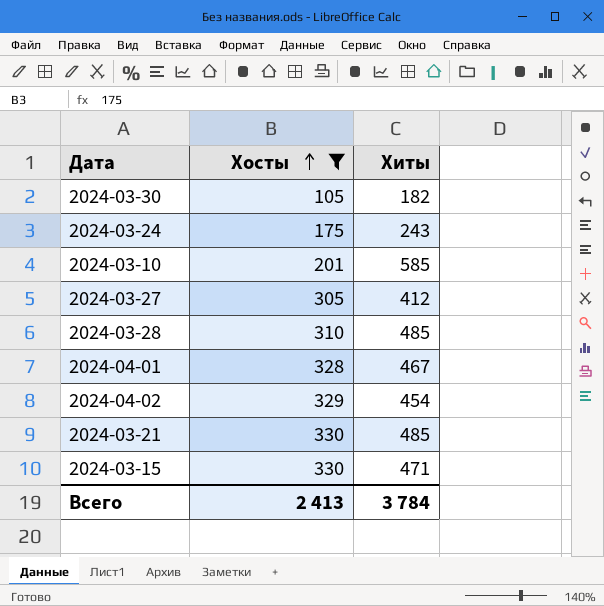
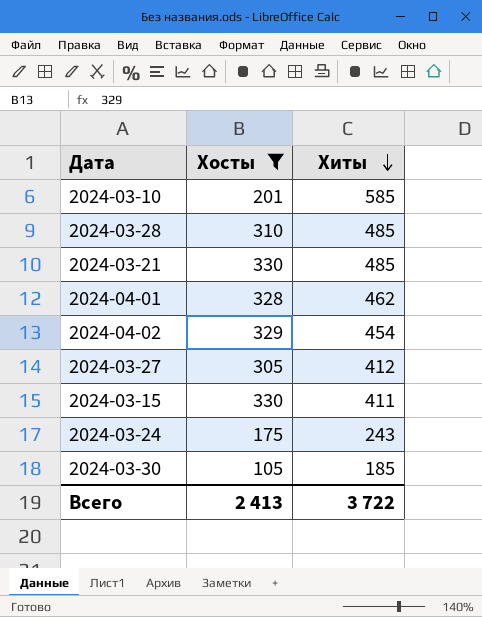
row order: Хосты ascending -> Хиты descending
2024-04-01 | Хиты: 467 -> 462
2024-03-15 | Хиты: 471 -> 411
2024-03-30 | Хиты: 182 -> 185
Всего | Хиты: 3 784 -> 3 722

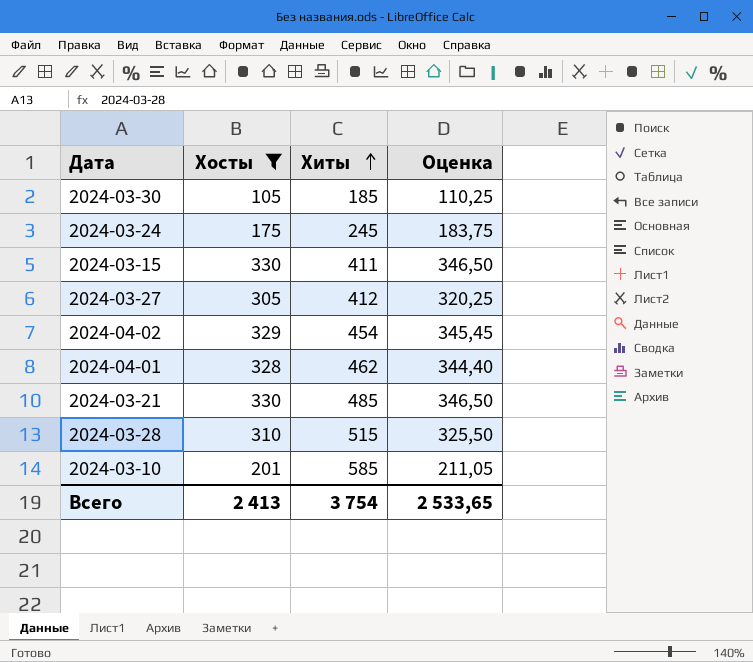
row order: Хиты descending -> Хиты ascending
column Оценка | formula: none -> [Хосты] * 1,05
2024-03-24 | Хиты: 243 -> 245
2024-03-28 | Хиты: 485 -> 515
Всего | Хиты: 3 722 -> 3 754

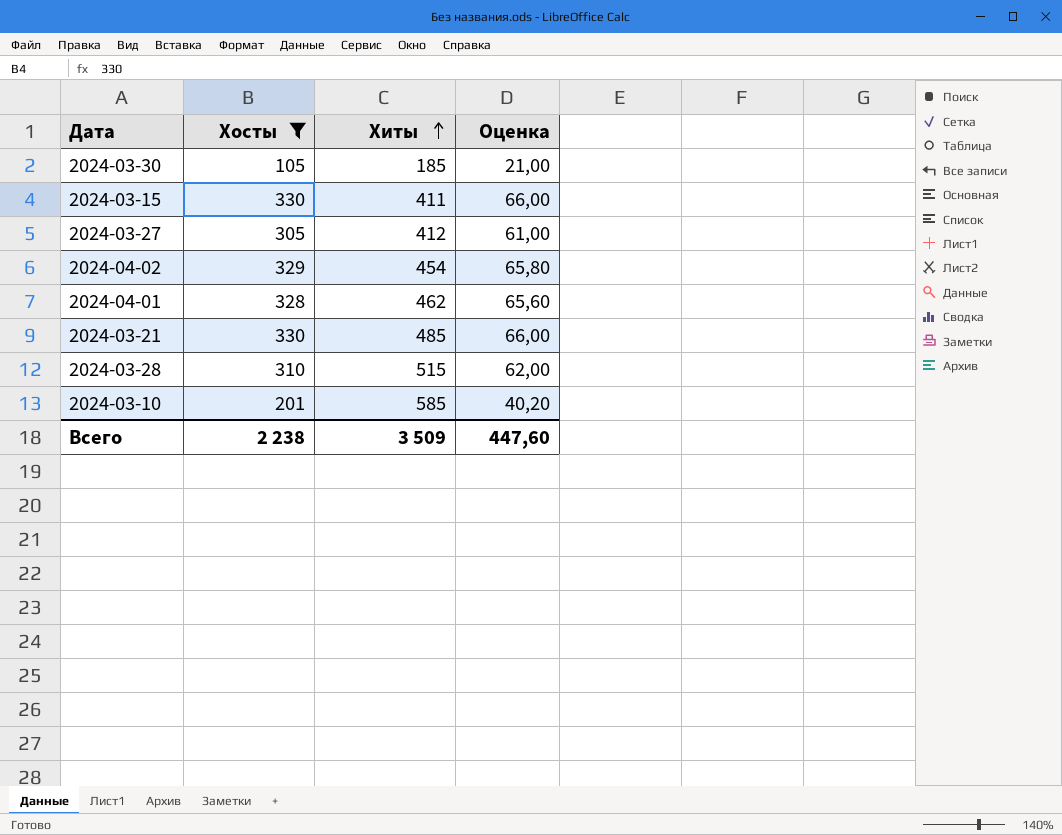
column Оценка | formula: [Хосты] * 1,05 -> [Хосты] * 0,2
row 2024-03-24: 175 | 245 | 183,75 -> none
Всего | Хосты: 2 413 -> 2 238
Всего | Хиты: 3 754 -> 3 509
Всего | Оценка: 2 533,65 -> 447,60

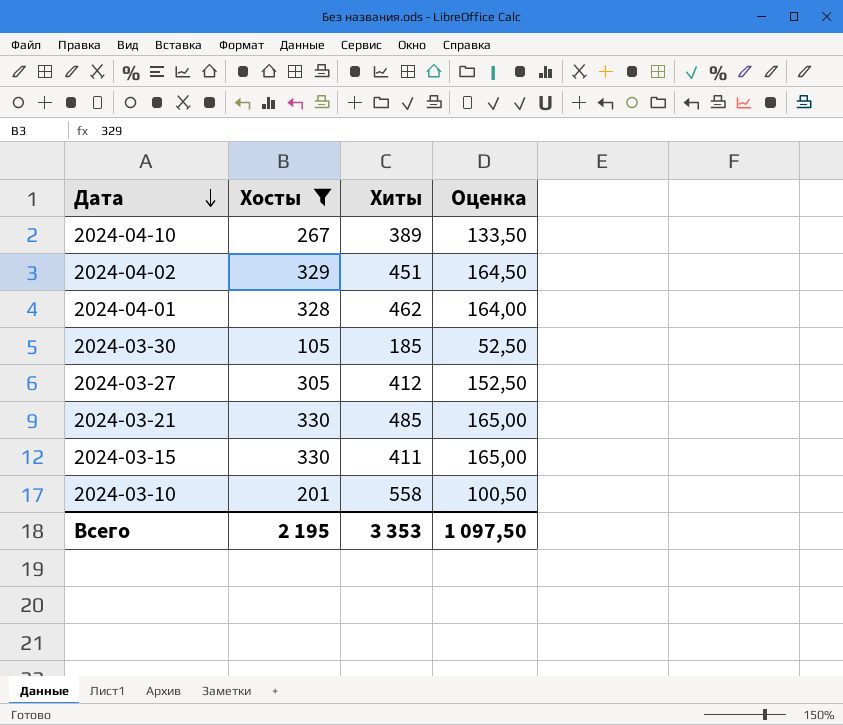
row order: Хиты ascending -> Дата descending
column Оценка | formula: [Хосты] * 0,2 -> [Хосты] * 0,5
row 2024-03-28: 310 | 515 | 62,00 -> none
row 2024-04-10: none -> 267 | 389 | 133,50
2024-04-02 | Хиты: 454 -> 451
2024-03-10 | Хиты: 585 -> 558
Всего | Хосты: 2 238 -> 2 195
Всего | Хиты: 3 509 -> 3 353
Всего | Оценка: 447,60 -> 1 097,50

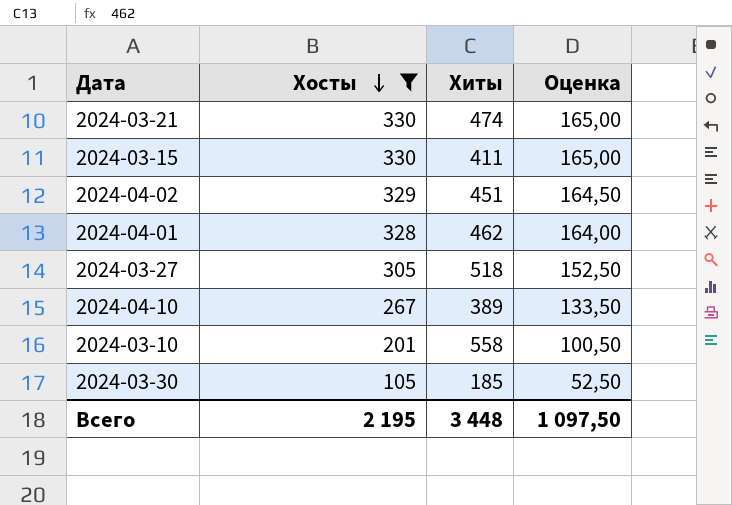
row order: Дата descending -> Хосты descending
2024-03-21 | Хиты: 485 -> 474
2024-03-27 | Хиты: 412 -> 518
Всего | Хиты: 3 353 -> 3 448

